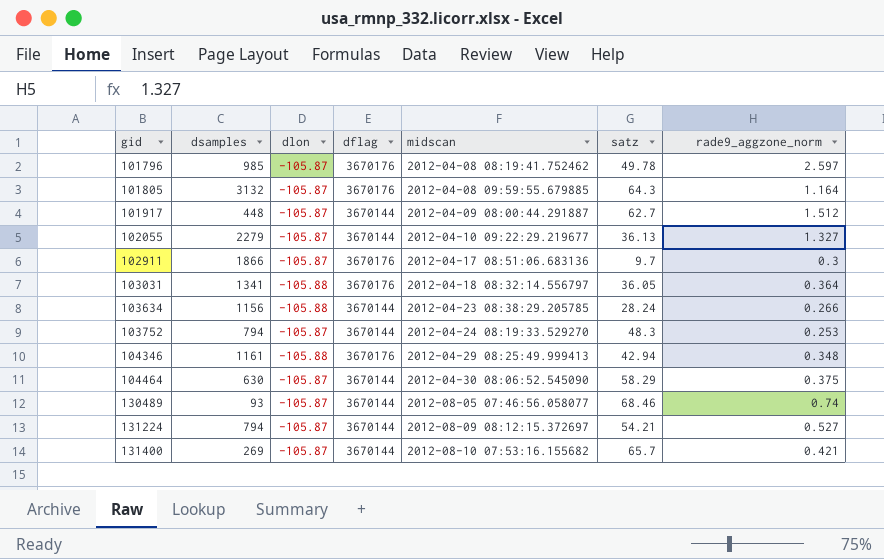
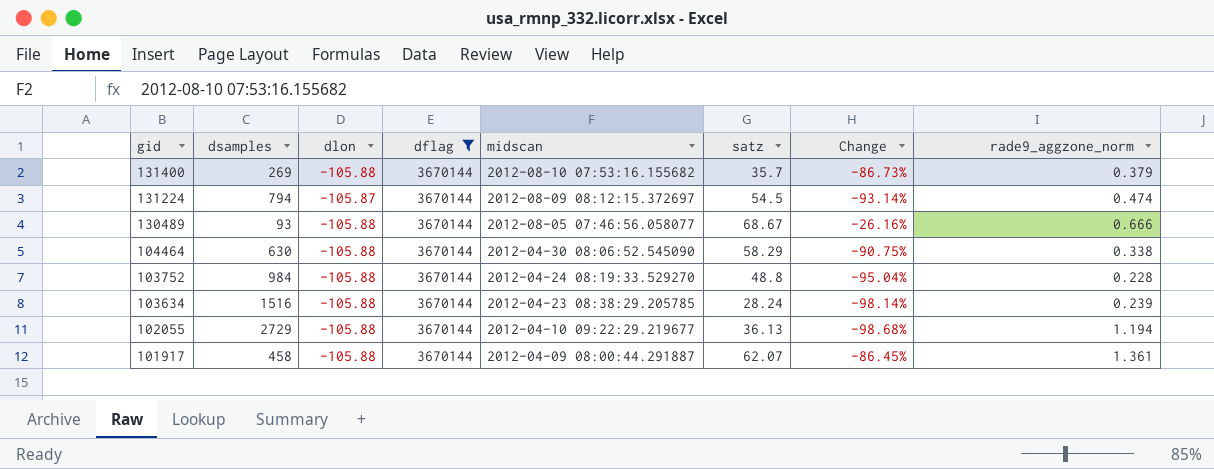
filter: none -> dflag = 3670144
row order: gid ascending -> gid descending
column Change | formula: none -> ([satz] - [dsamples]) / [dsamples]
131400 | dlon: -105.87 -> -105.88
131400 | satz: 65.7 -> 35.7
131400 | rade9_aggzone_norm: 0.421 -> 0.379
131224 | satz: 54.21 -> 54.5
131224 | rade9_aggzone_norm: 0.527 -> 0.474
130489 | dlon: -105.87 -> -105.88
130489 | satz: 68.46 -> 68.67
130489 | rade9_aggzone_norm: 0.74 -> 0.666
104464 | dlon: -105.87 -> -105.88
104464 | rade9_aggzone_norm: 0.375 -> 0.338
103752 | dsamples: 794 -> 984
103752 | dlon: -105.87 -> -105.88
103752 | satz: 48.3 -> 48.8
103752 | rade9_aggzone_norm: 0.253 -> 0.228
103634 | dsamples: 1156 -> 1516
103634 | rade9_aggzone_norm: 0.266 -> 0.239
102055 | dsamples: 2279 -> 2729
102055 | dlon: -105.87 -> -105.88
102055 | rade9_aggzone_norm: 1.327 -> 1.194
101917 | dsamples: 448 -> 458
101917 | dlon: -105.87 -> -105.88
101917 | satz: 62.7 -> 62.07
101917 | rade9_aggzone_norm: 1.512 -> 1.361

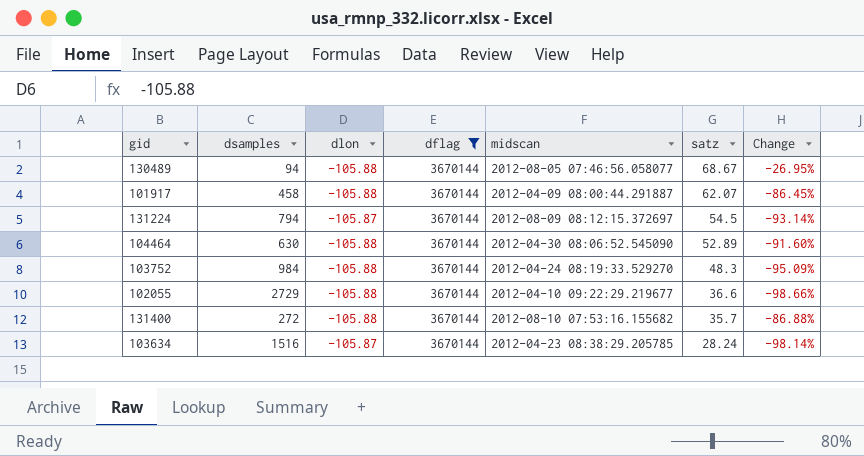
row order: gid descending -> satz descending
column rade9_aggzone_norm | position: 8 -> none
130489 | dsamples: 93 -> 94
130489 | Change: -26.16% -> -26.95%
104464 | satz: 58.29 -> 52.89
104464 | Change: -90.75% -> -91.60%
103752 | satz: 48.8 -> 48.3
103752 | Change: -95.04% -> -95.09%
102055 | satz: 36.13 -> 36.6
102055 | Change: -98.68% -> -98.66%
131400 | dsamples: 269 -> 272
131400 | Change: -86.73% -> -86.88%
103634 | dlon: -105.88 -> -105.87

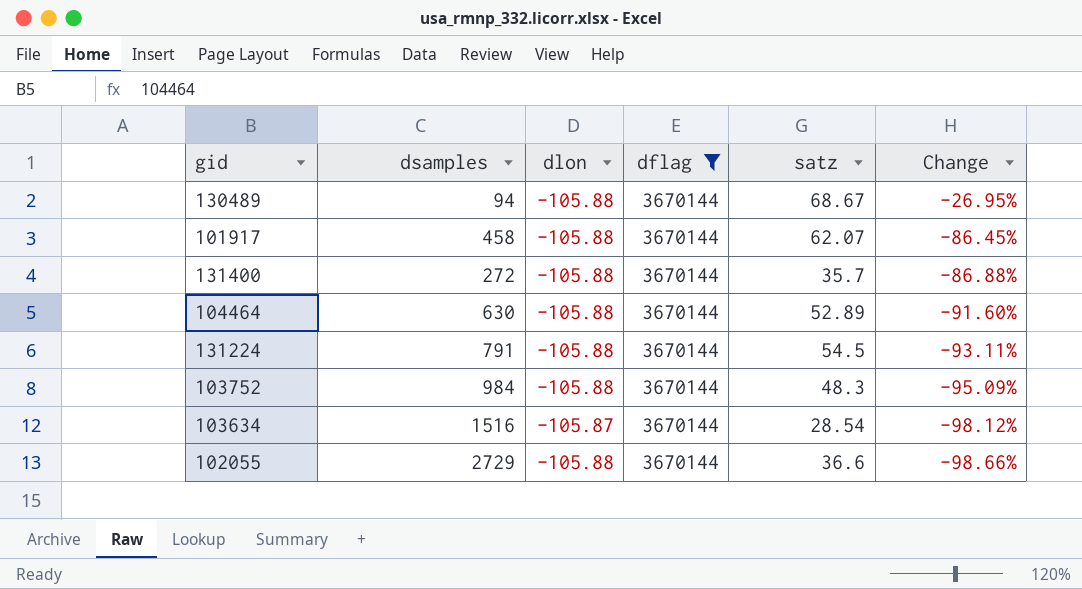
row order: satz descending -> Change descending
column midscan | position: 5 -> none
131224 | dsamples: 794 -> 791
131224 | dlon: -105.87 -> -105.88
131224 | Change: -93.14% -> -93.11%
103634 | satz: 28.24 -> 28.54
103634 | Change: -98.14% -> -98.12%

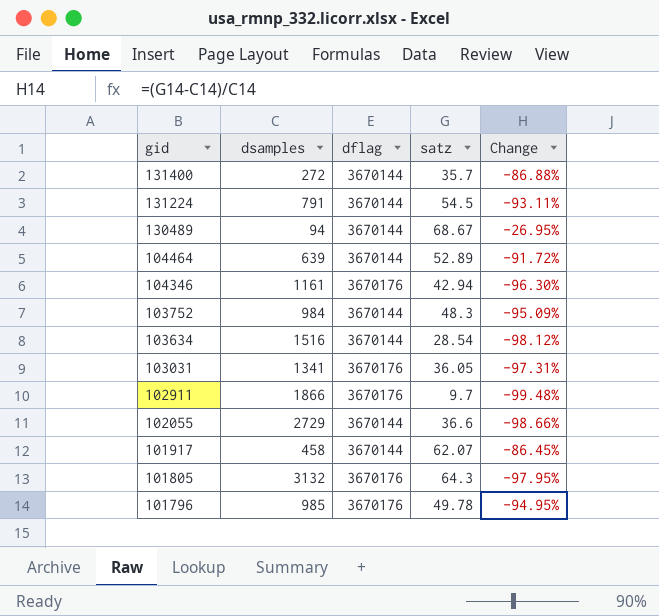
filter: dflag = 3670144 -> none
row order: Change descending -> gid descending
column dlon | position: 3 -> none
104464 | dsamples: 630 -> 639
104464 | Change: -91.60% -> -91.72%

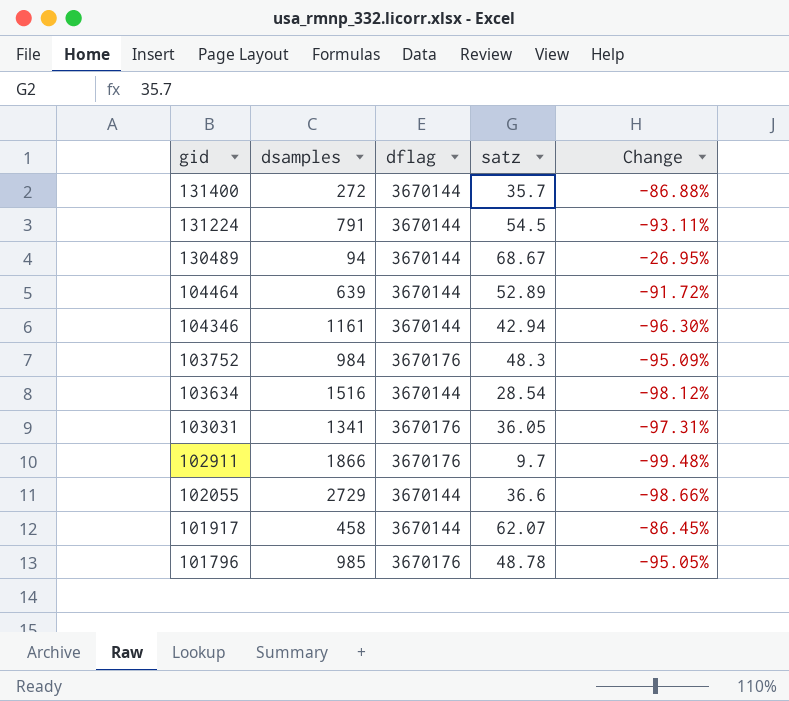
row 101805: 3132 | 3670176 | 64.3 | -97.95% -> none
104346 | dflag: 3670176 -> 3670144
103752 | dflag: 3670144 -> 3670176
101796 | satz: 49.78 -> 48.78
101796 | Change: -94.95% -> -95.05%

